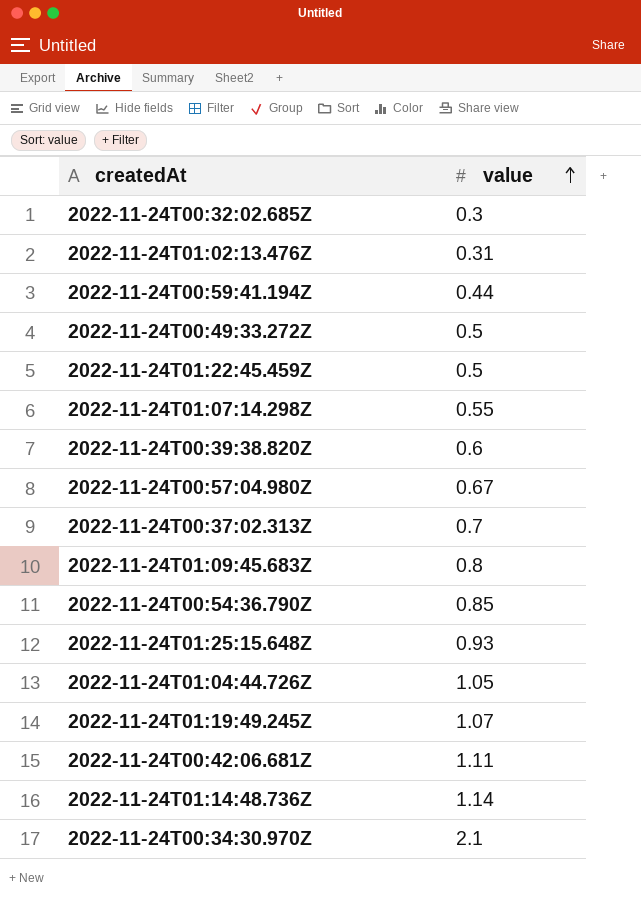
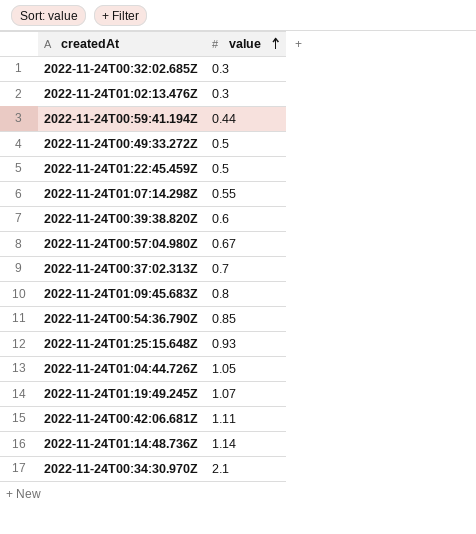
2022-11-24T01:02:13.476Z | value: 0.31 -> 0.3

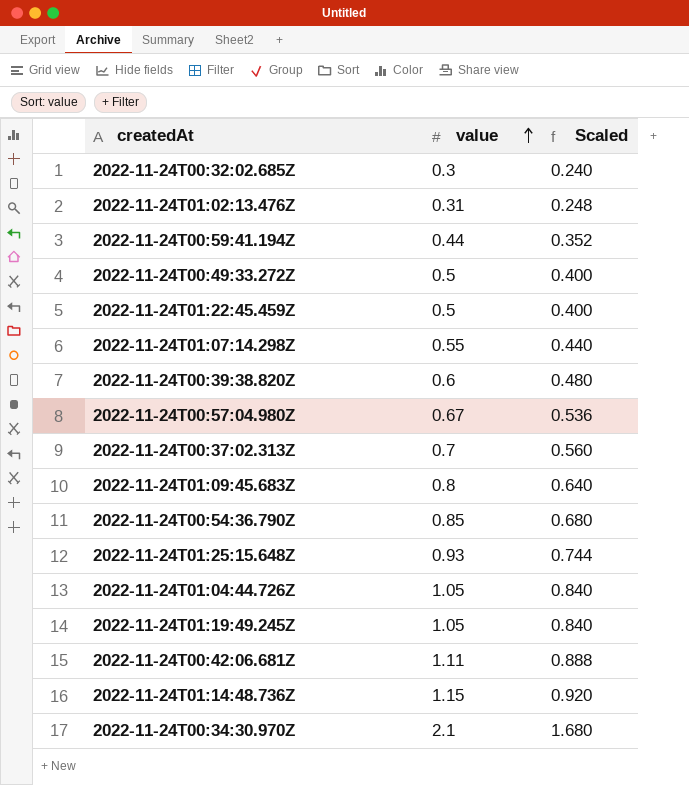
column Scaled | formula: none -> [value] * 0.8
2022-11-24T01:02:13.476Z | value: 0.3 -> 0.31
2022-11-24T01:19:49.245Z | value: 1.07 -> 1.05
2022-11-24T01:14:48.736Z | value: 1.14 -> 1.15

